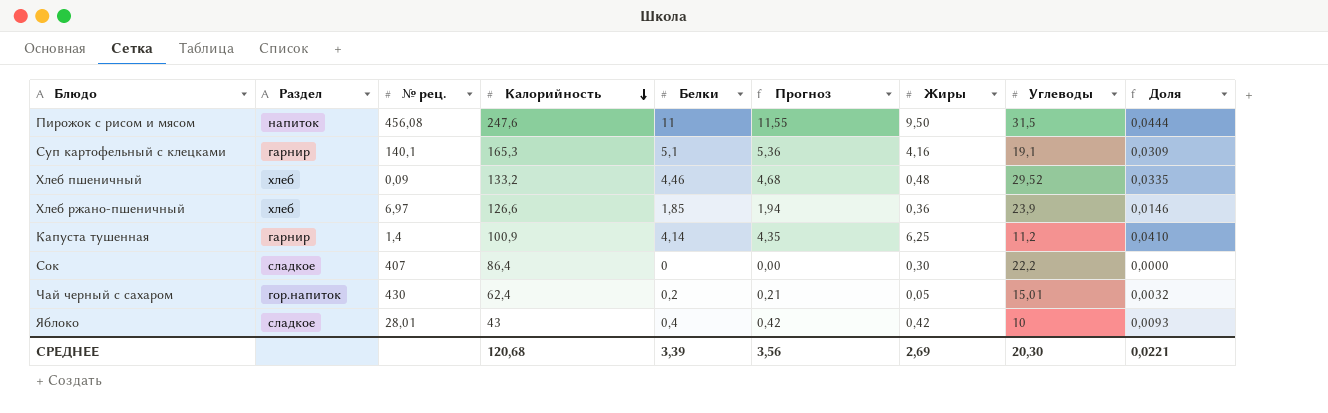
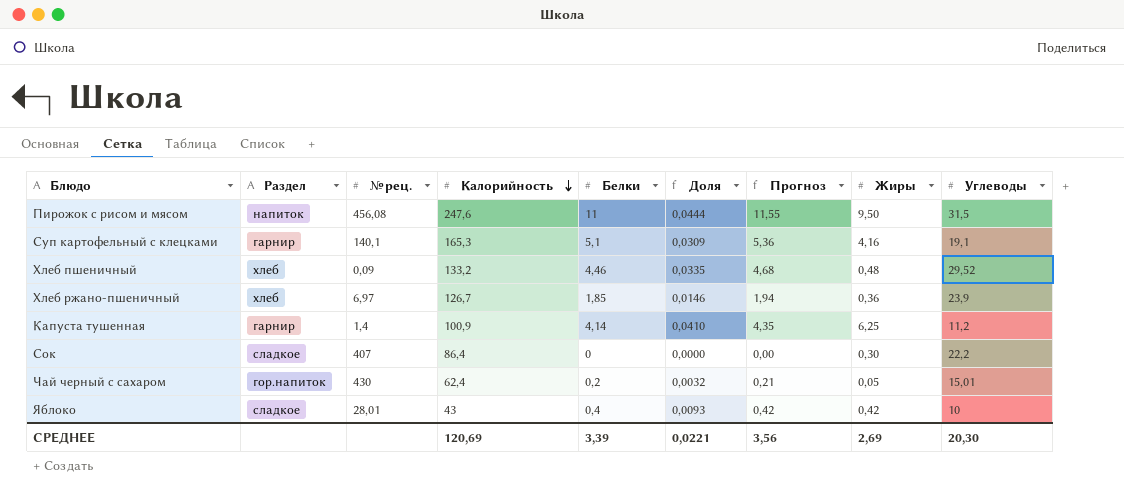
column Доля | position: 9 -> 6
Хлеб ржано-пшеничный | Калорийность: 126,6 -> 126,7
СРЕДНЕЕ | Калорийность: 120,68 -> 120,69

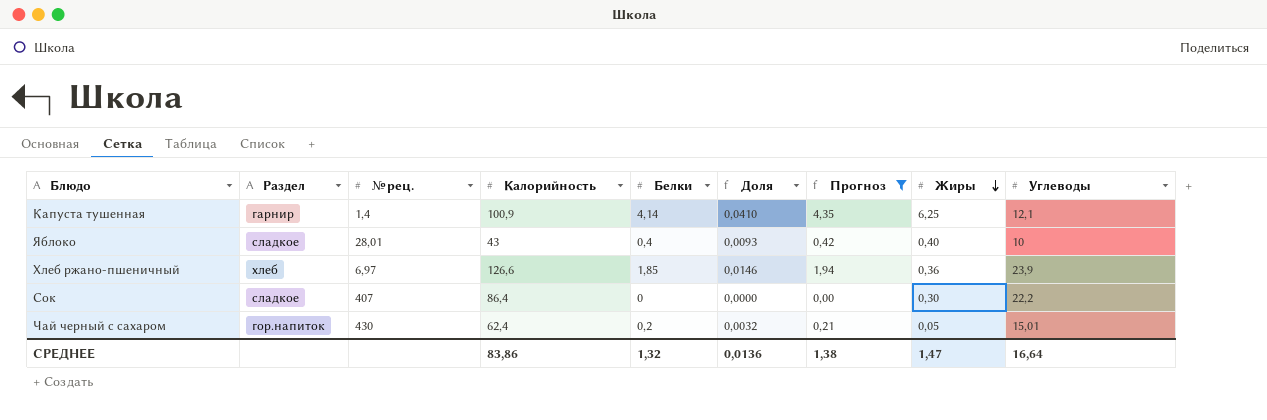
filter: none -> Прогноз <= 4,35
row order: Калорийность descending -> Жиры descending
Капуста тушенная | Углеводы: 11,2 -> 12,1
Яблоко | Жиры: 0,42 -> 0,40
Хлеб ржано-пшеничный | Калорийность: 126,7 -> 126,6
СРЕДНЕЕ | Калорийность: 120,69 -> 83,86
СРЕДНЕЕ | Белки: 3,39 -> 1,32
СРЕДНЕЕ | Доля: 0,0221 -> 0,0136
СРЕДНЕЕ | Прогноз: 3,56 -> 1,38
СРЕДНЕЕ | Жиры: 2,69 -> 1,47
СРЕДНЕЕ | Углеводы: 20,30 -> 16,64

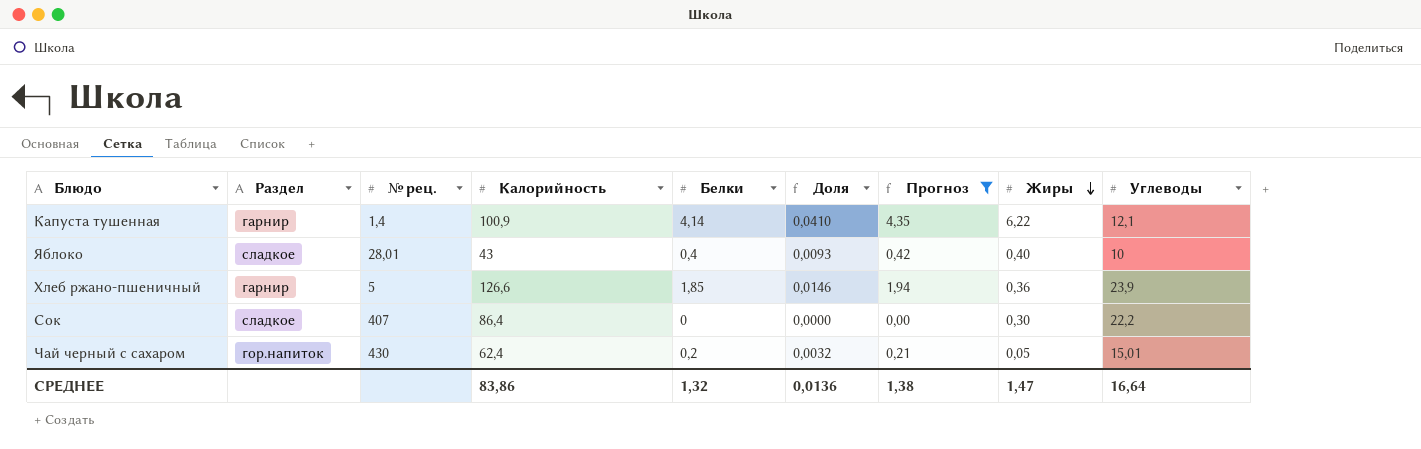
Капуста тушенная | Жиры: 6,25 -> 6,22
Хлеб ржано-пшеничный | Раздел: хлеб -> гарнир
Хлеб ржано-пшеничный | № рец.: 6,97 -> 5

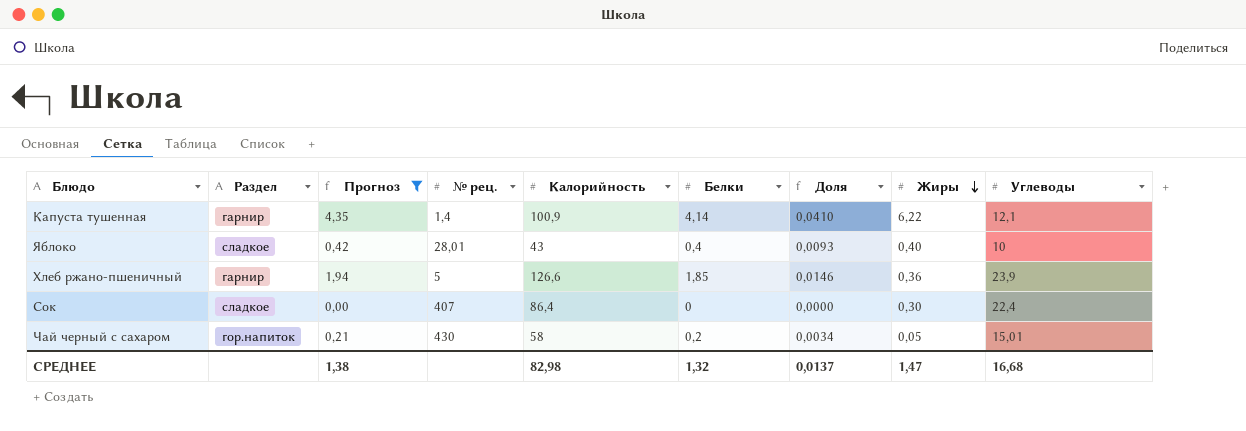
column Прогноз | position: 7 -> 3
Сок | Углеводы: 22,2 -> 22,4
Чай черный с сахаром | Калорийность: 62,4 -> 58
Чай черный с сахаром | Доля: 0,0032 -> 0,0034
СРЕДНЕЕ | Калорийность: 83,86 -> 82,98
СРЕДНЕЕ | Доля: 0,0136 -> 0,0137
СРЕДНЕЕ | Углеводы: 16,64 -> 16,68

